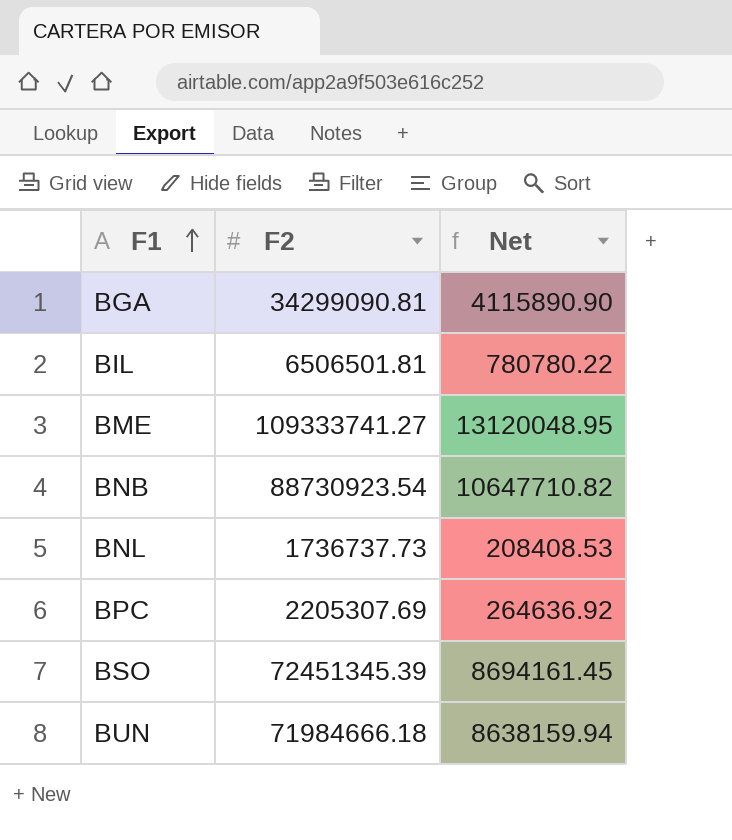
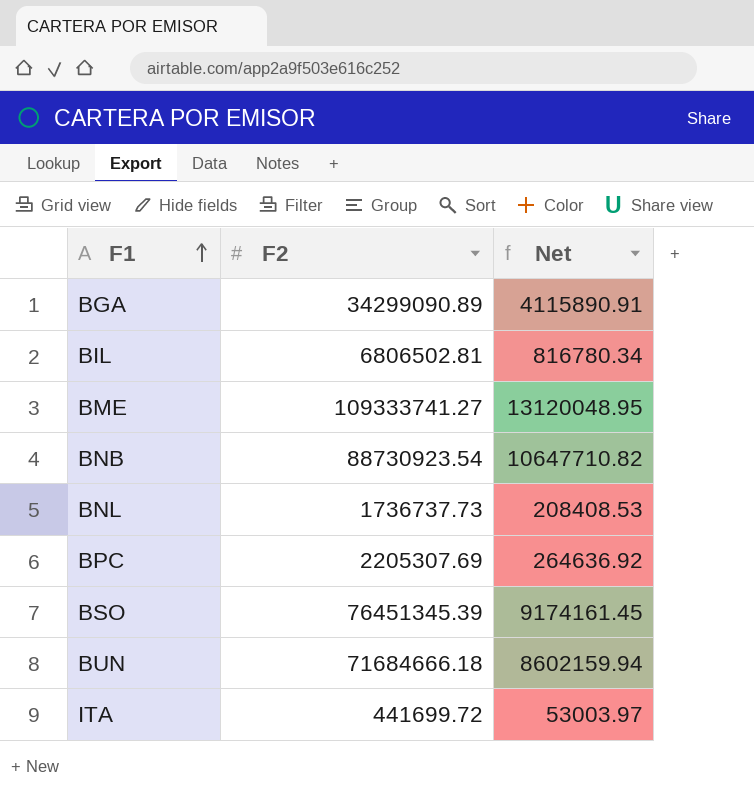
BGA | F2: 34299090.81 -> 34299090.89
BGA | Net: 4115890.90 -> 4115890.91
BIL | F2: 6506501.81 -> 6806502.81
BIL | Net: 780780.22 -> 816780.34
BSO | F2: 72451345.39 -> 76451345.39
BSO | Net: 8694161.45 -> 9174161.45
BUN | F2: 71984666.18 -> 71684666.18
BUN | Net: 8638159.94 -> 8602159.94
row ITA: none -> 441699.72 | 53003.97

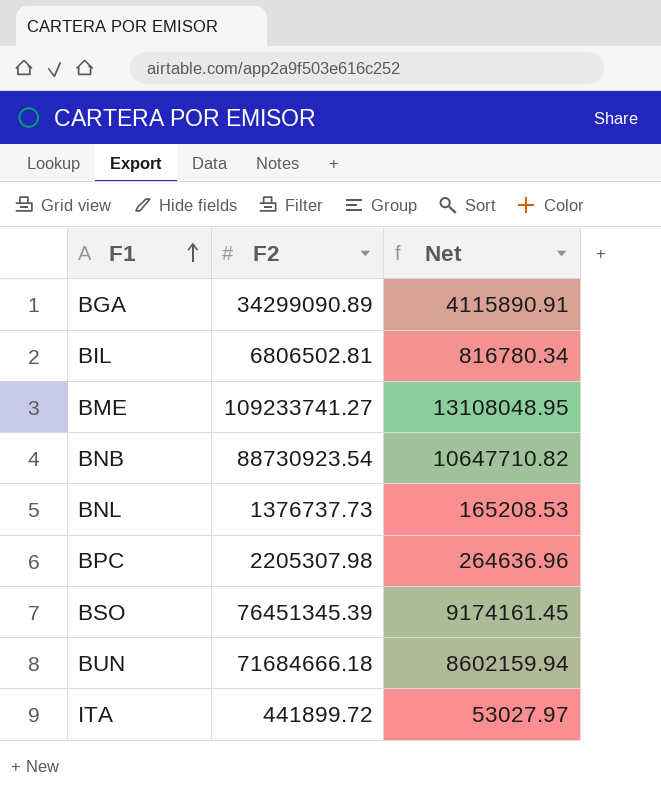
BME | F2: 109333741.27 -> 109233741.27
BME | Net: 13120048.95 -> 13108048.95
BNL | F2: 1736737.73 -> 1376737.73
BNL | Net: 208408.53 -> 165208.53
BPC | F2: 2205307.69 -> 2205307.98
BPC | Net: 264636.92 -> 264636.96
ITA | F2: 441699.72 -> 441899.72
ITA | Net: 53003.97 -> 53027.97

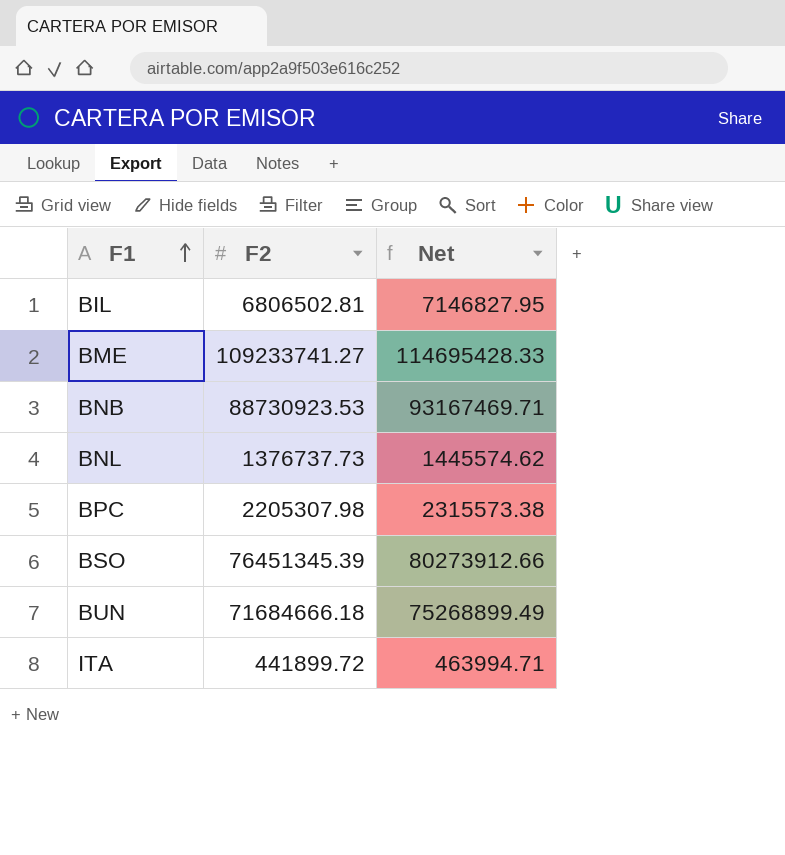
column Net | formula: [F2] * 0.12 -> [F2] * 1.05
row BGA: 34299090.89 | 4115890.91 -> none
BNB | F2: 88730923.54 -> 88730923.53

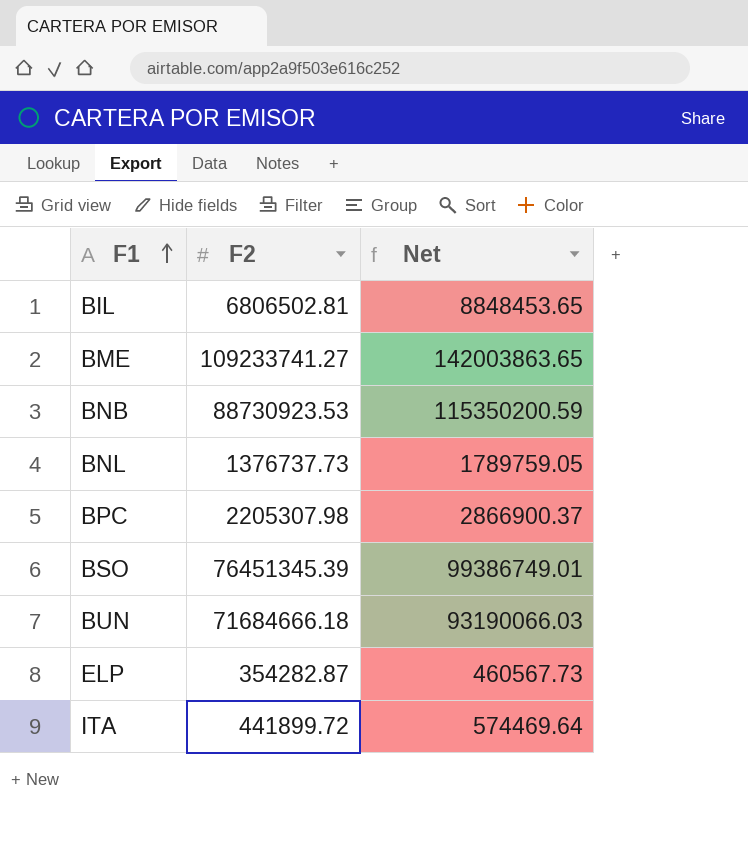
column Net | formula: [F2] * 1.05 -> [F2] * 1.3
row ELP: none -> 354282.87 | 460567.73

